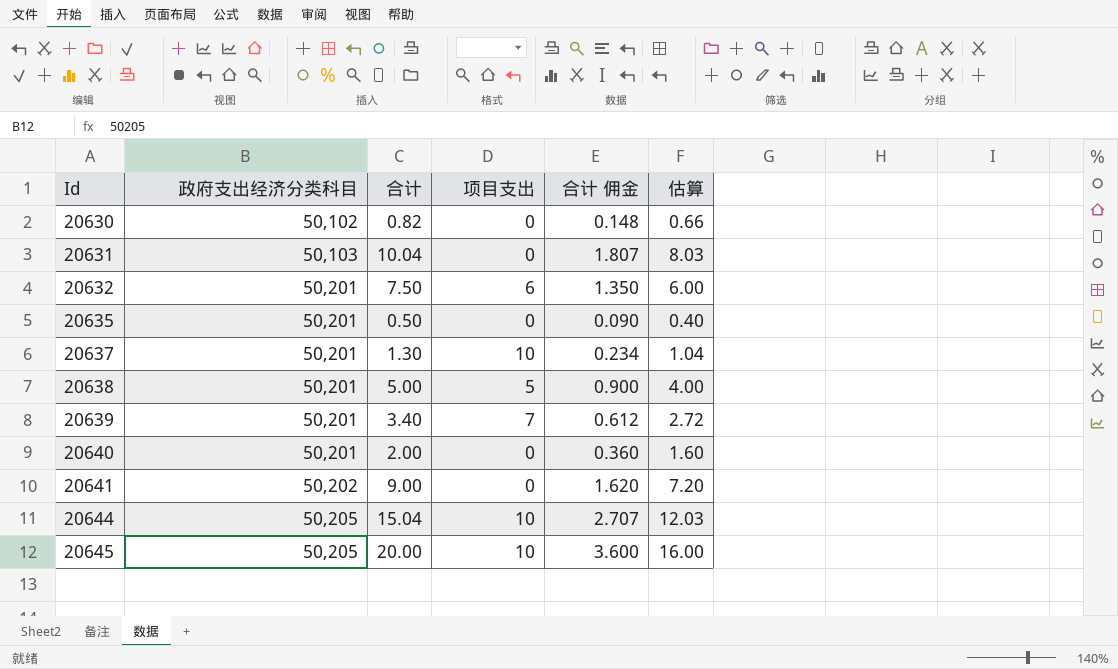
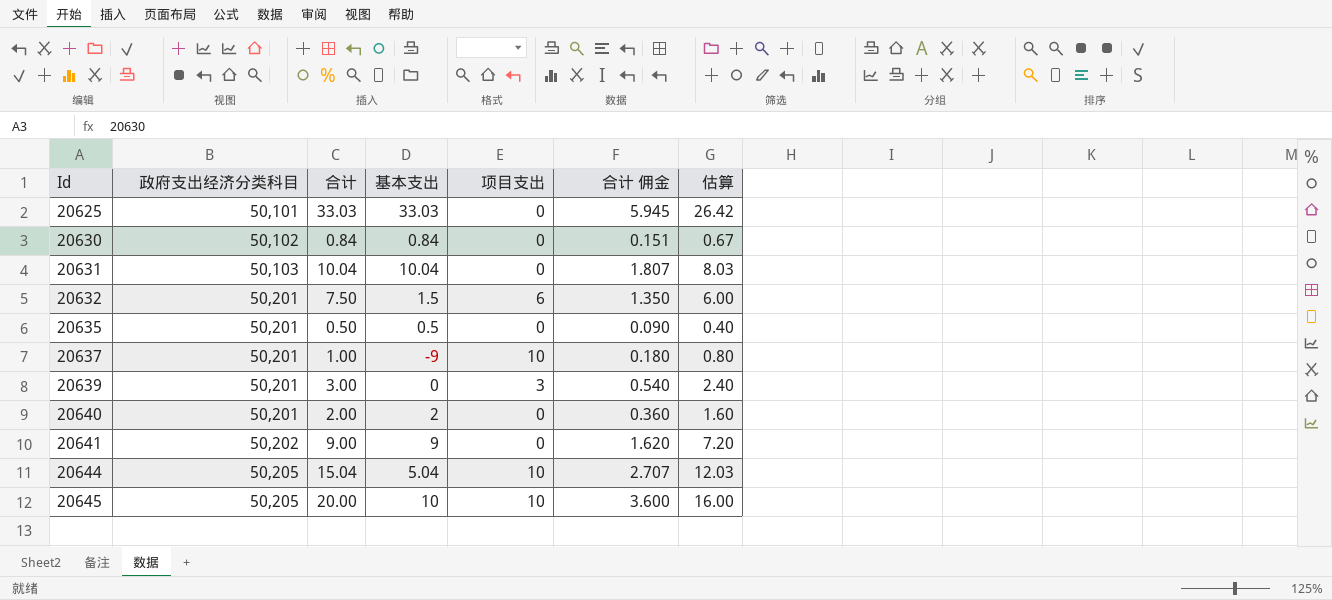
column 基本支出 | formula: none -> [合计] - [项目支出]
row 20638: 50,201 | 5.00 | 5 | 0.900 | 4.00 -> none
row 20625: none -> 50,101 | 33.03 | 33.03 | 0 | 5.945 | 26.42
20630 | 合计: 0.82 -> 0.84
20630 | 合计 佣金: 0.148 -> 0.151
20630 | 估算: 0.66 -> 0.67
20637 | 合计: 1.30 -> 1.00
20637 | 合计 佣金: 0.234 -> 0.180
20637 | 估算: 1.04 -> 0.80
20639 | 合计: 3.40 -> 3.00
20639 | 项目支出: 7 -> 3
20639 | 合计 佣金: 0.612 -> 0.540
20639 | 估算: 2.72 -> 2.40

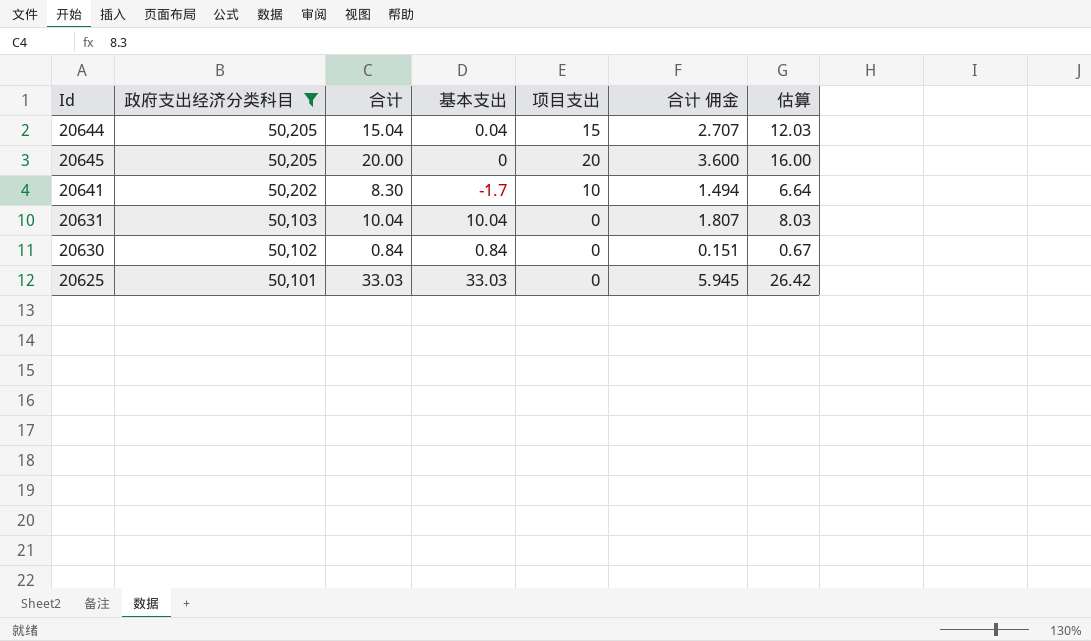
filter: none -> 政府支出经济分类科目 != 50,201
row order: Id ascending -> 政府支出经济分类科目 descending
20644 | 基本支出: 5.04 -> 0.04
20644 | 项目支出: 10 -> 15
20645 | 基本支出: 10 -> 0
20645 | 项目支出: 10 -> 20
20641 | 合计: 9.00 -> 8.30
20641 | 基本支出: 9 -> -1.7
20641 | 项目支出: 0 -> 10
20641 | 合计 佣金: 1.620 -> 1.494
20641 | 估算: 7.20 -> 6.64

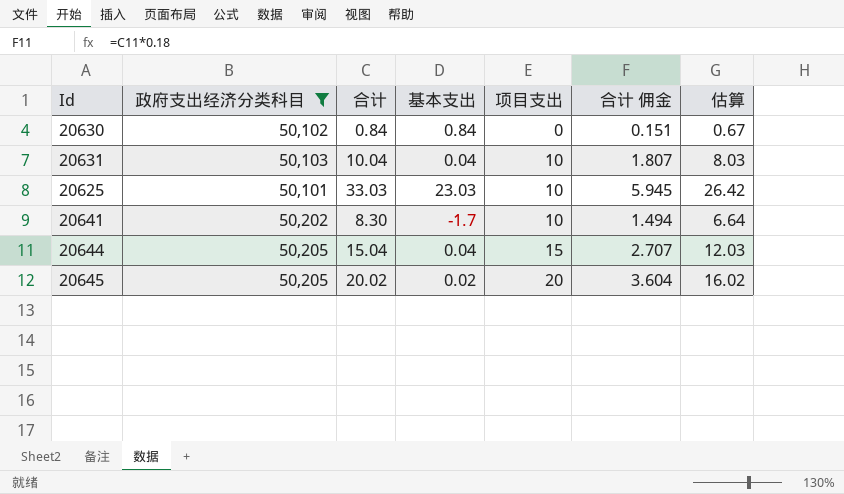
row order: 政府支出经济分类科目 descending -> 项目支出 ascending
20631 | 基本支出: 10.04 -> 0.04
20631 | 项目支出: 0 -> 10
20625 | 基本支出: 33.03 -> 23.03
20625 | 项目支出: 0 -> 10
20645 | 合计: 20.00 -> 20.02
20645 | 基本支出: 0 -> 0.02
20645 | 合计 佣金: 3.600 -> 3.604
20645 | 估算: 16.00 -> 16.02

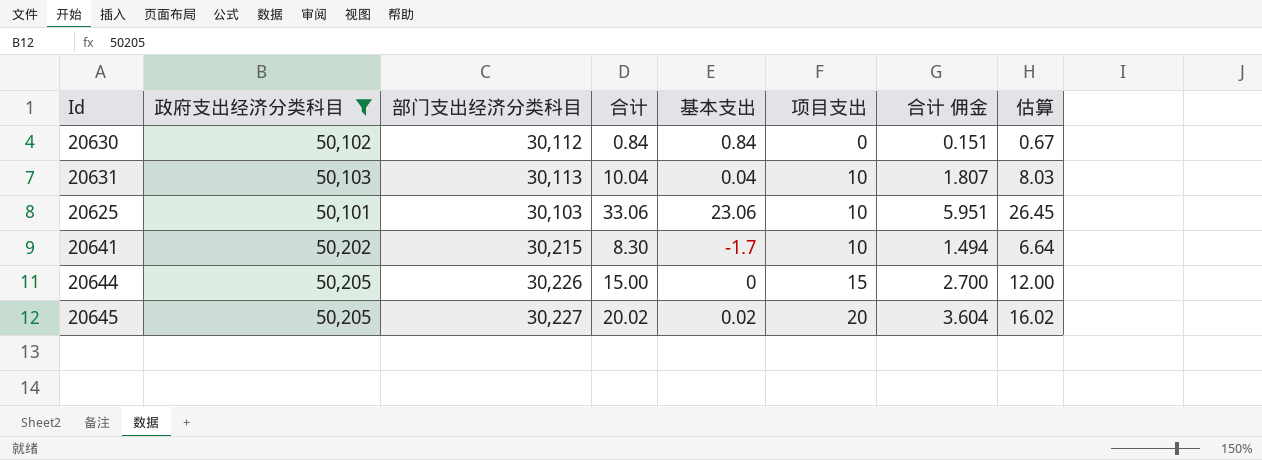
column 部门支出经济分类科目 | position: none -> 3
20625 | 合计: 33.03 -> 33.06
20625 | 基本支出: 23.03 -> 23.06
20625 | 合计 佣金: 5.945 -> 5.951
20625 | 估算: 26.42 -> 26.45
20644 | 合计: 15.04 -> 15.00
20644 | 基本支出: 0.04 -> 0
20644 | 合计 佣金: 2.707 -> 2.700
20644 | 估算: 12.03 -> 12.00

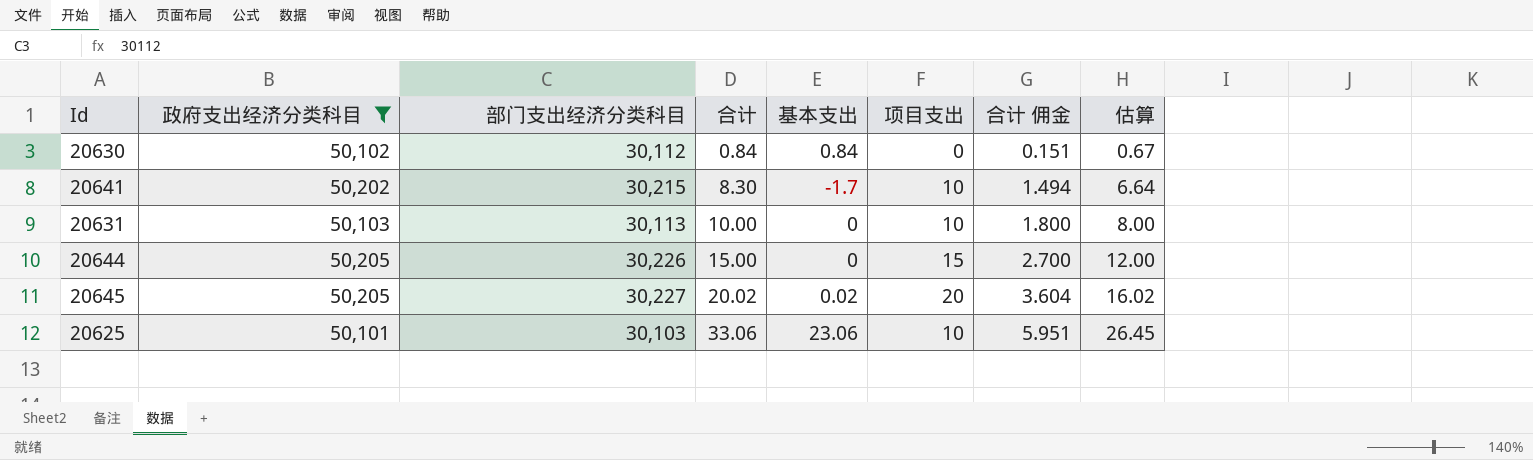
row order: 项目支出 ascending -> 合计 ascending
20631 | 合计: 10.04 -> 10.00
20631 | 基本支出: 0.04 -> 0
20631 | 合计 佣金: 1.807 -> 1.800
20631 | 估算: 8.03 -> 8.00

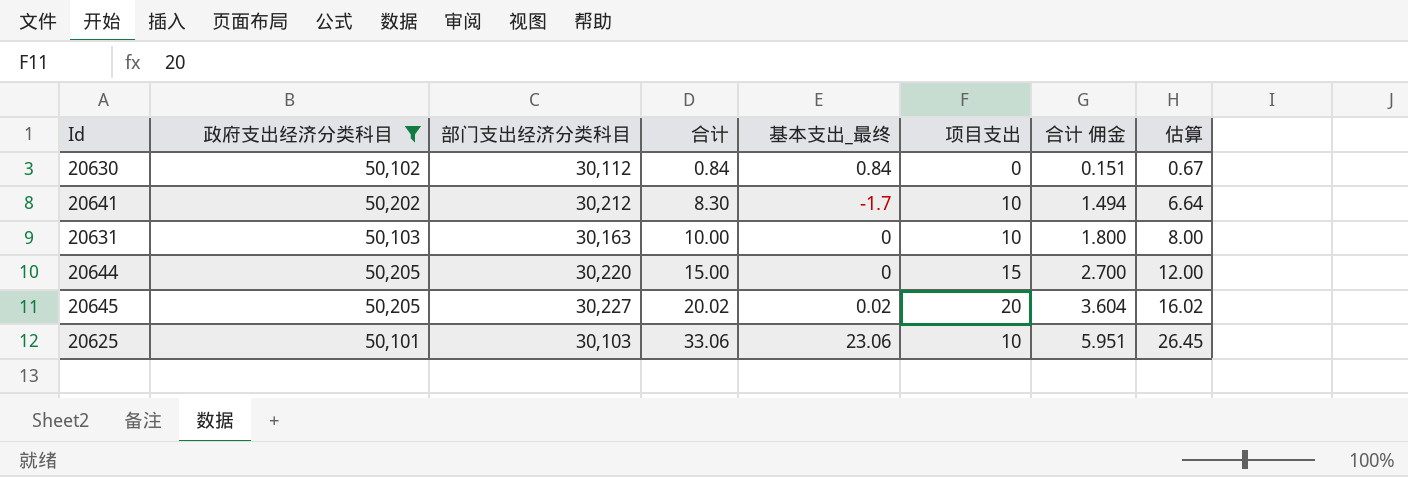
column name: 基本支出 -> 基本支出_最终
20641 | 部门支出经济分类科目: 30,215 -> 30,212
20631 | 部门支出经济分类科目: 30,113 -> 30,163
20644 | 部门支出经济分类科目: 30,226 -> 30,220

